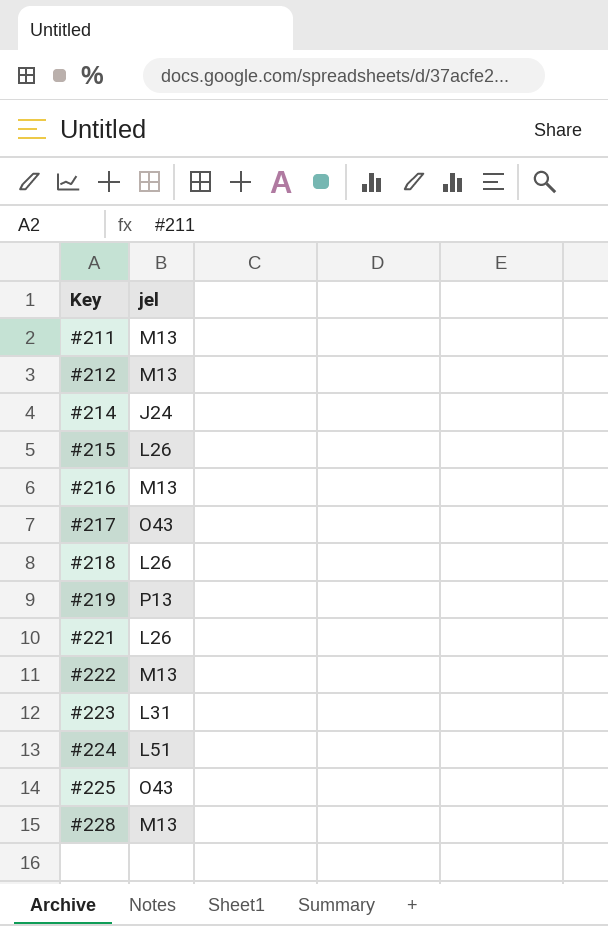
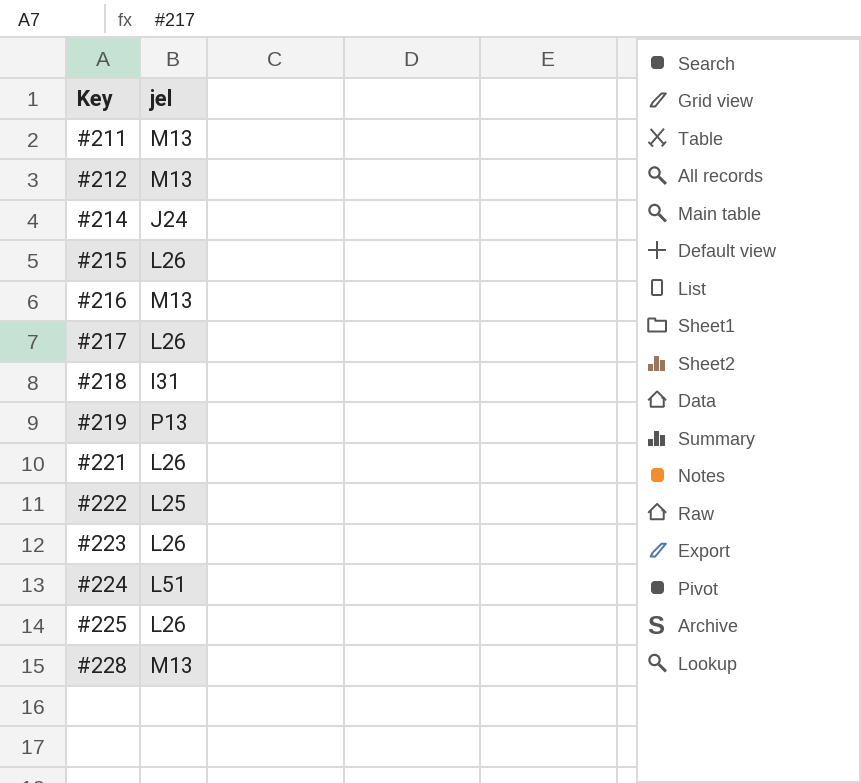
#217 | jel: O43 -> L26
#218 | jel: L26 -> I31
#222 | jel: M13 -> L25
#223 | jel: L31 -> L26
#225 | jel: O43 -> L26

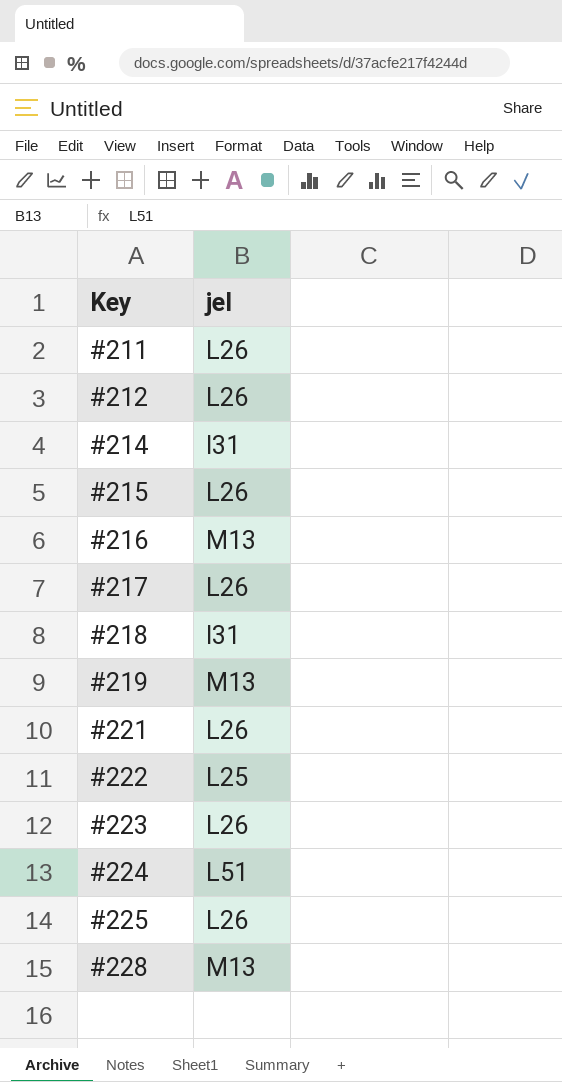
#211 | jel: M13 -> L26
#212 | jel: M13 -> L26
#214 | jel: J24 -> I31
#219 | jel: P13 -> M13

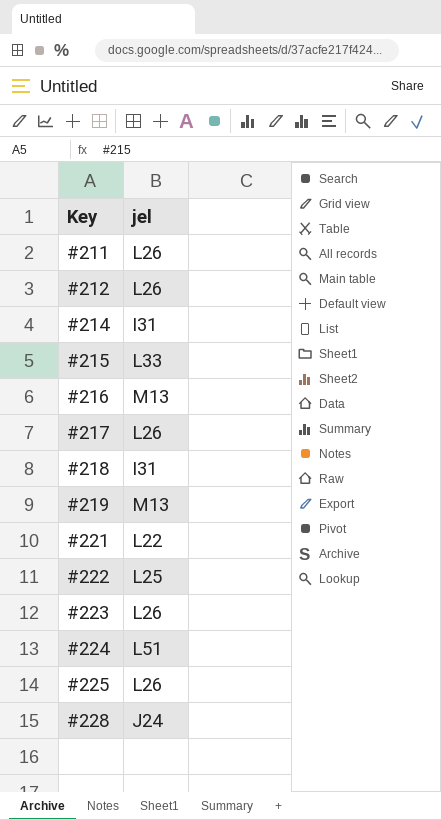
#215 | jel: L26 -> L33
#221 | jel: L26 -> L22
#228 | jel: M13 -> J24

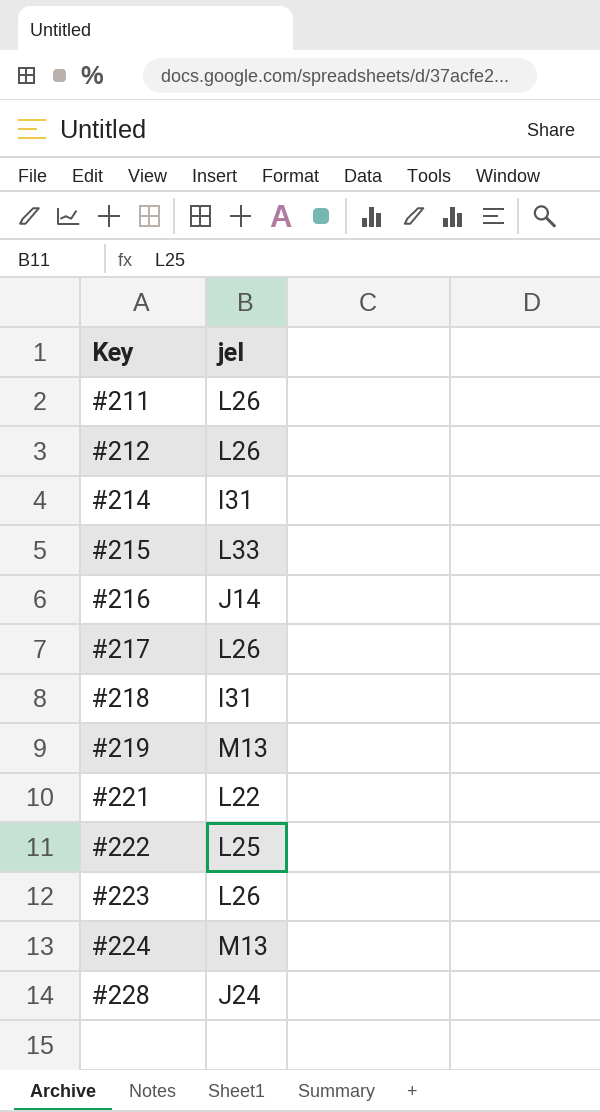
row #225: L26 -> none
#216 | jel: M13 -> J14
#224 | jel: L51 -> M13

